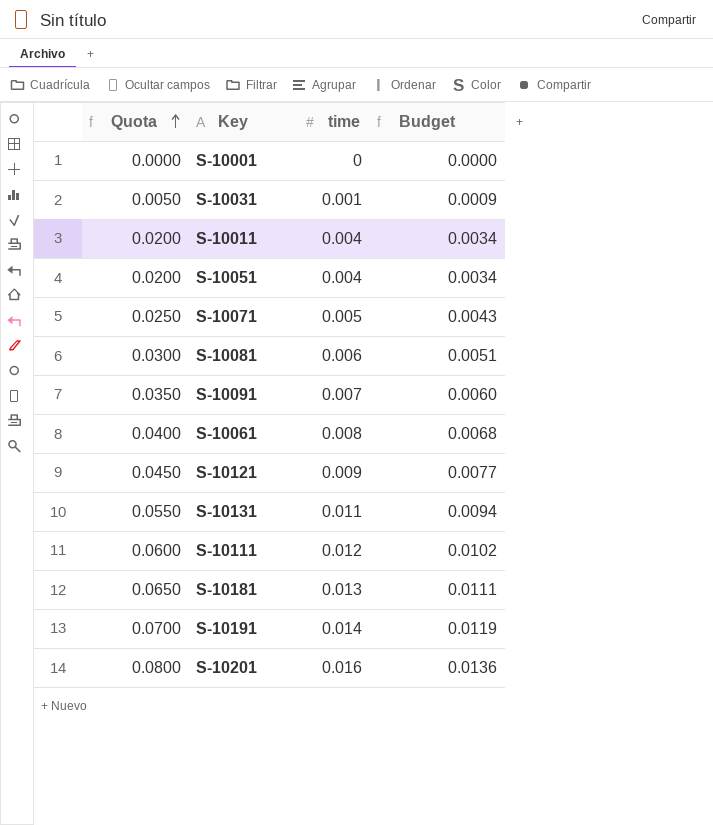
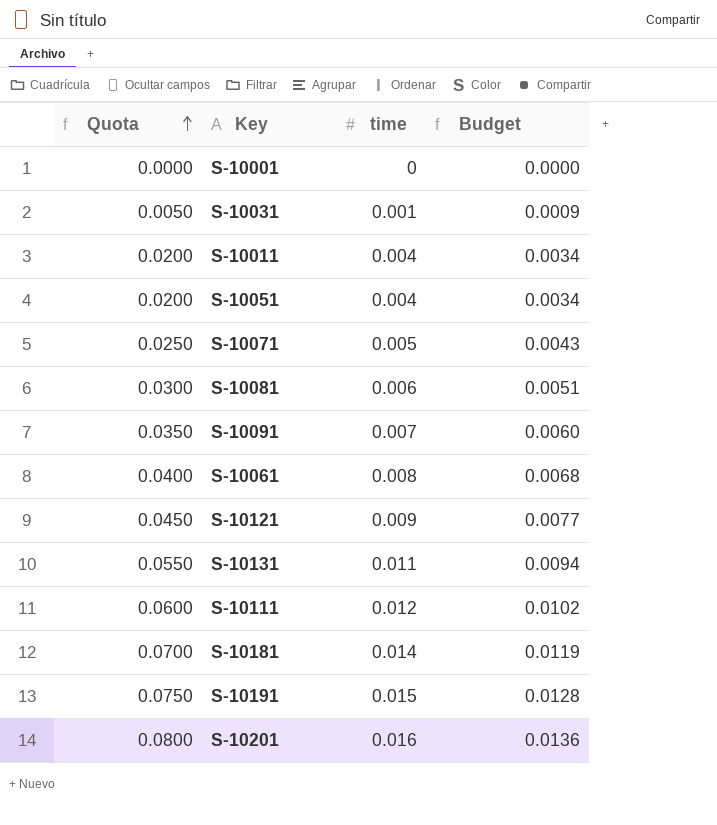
S-10181 | Quota: 0.0650 -> 0.0700
S-10181 | time: 0.013 -> 0.014
S-10181 | Budget: 0.0111 -> 0.0119
S-10191 | Quota: 0.0700 -> 0.0750
S-10191 | time: 0.014 -> 0.015
S-10191 | Budget: 0.0119 -> 0.0128

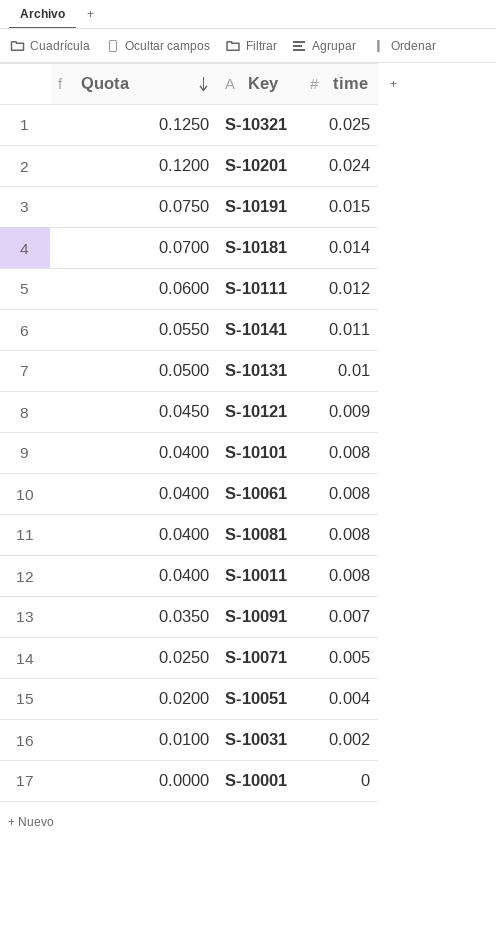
row order: Quota ascending -> Quota descending
column Budget | formula: [time] * 0.85 -> none
row S-10321: none -> 0.1250 | 0.025
S-10201 | Quota: 0.0800 -> 0.1200
S-10201 | time: 0.016 -> 0.024
row S-10141: none -> 0.0550 | 0.011
S-10131 | Quota: 0.0550 -> 0.0500
S-10131 | time: 0.011 -> 0.01
row S-10101: none -> 0.0400 | 0.008
S-10081 | Quota: 0.0300 -> 0.0400
S-10081 | time: 0.006 -> 0.008
S-10011 | Quota: 0.0200 -> 0.0400
S-10011 | time: 0.004 -> 0.008
S-10031 | Quota: 0.0050 -> 0.0100
S-10031 | time: 0.001 -> 0.002

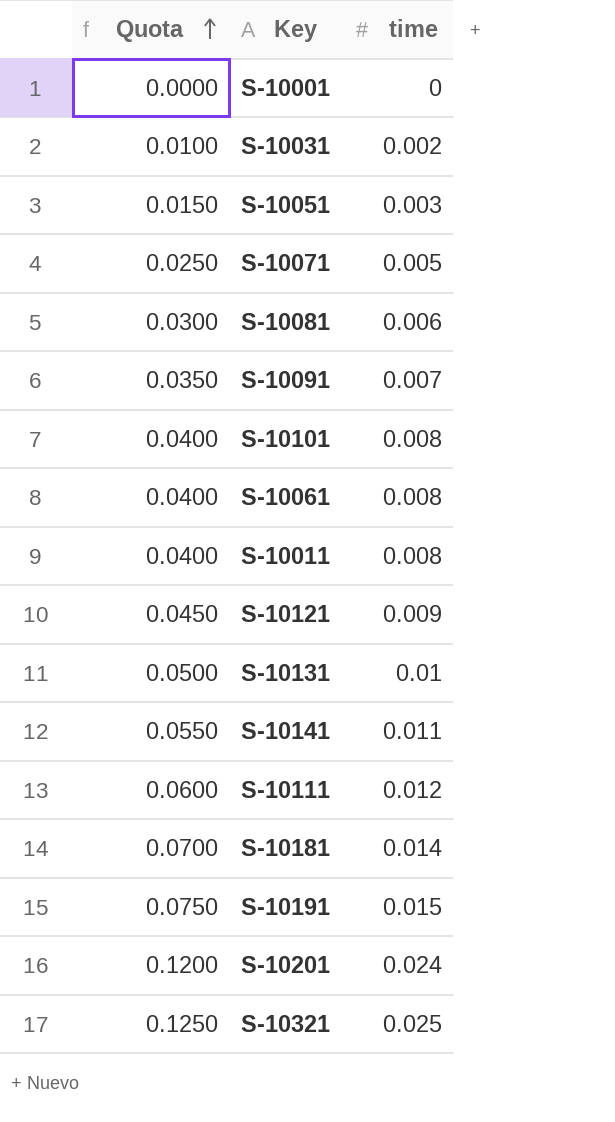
row order: Quota descending -> Quota ascending
S-10051 | Quota: 0.0200 -> 0.0150
S-10051 | time: 0.004 -> 0.003
S-10081 | Quota: 0.0400 -> 0.0300
S-10081 | time: 0.008 -> 0.006

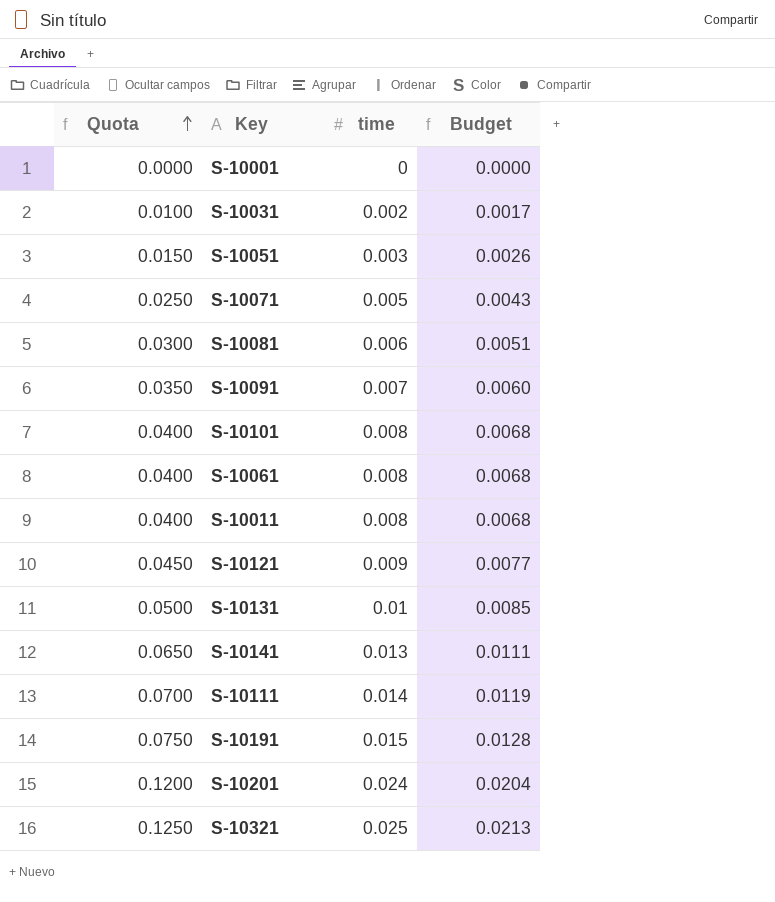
column Budget | formula: none -> [time] * 0.85
row S-10181: 0.0700 | 0.014 -> none
S-10141 | Quota: 0.0550 -> 0.0650
S-10141 | time: 0.011 -> 0.013
S-10111 | Quota: 0.0600 -> 0.0700
S-10111 | time: 0.012 -> 0.014

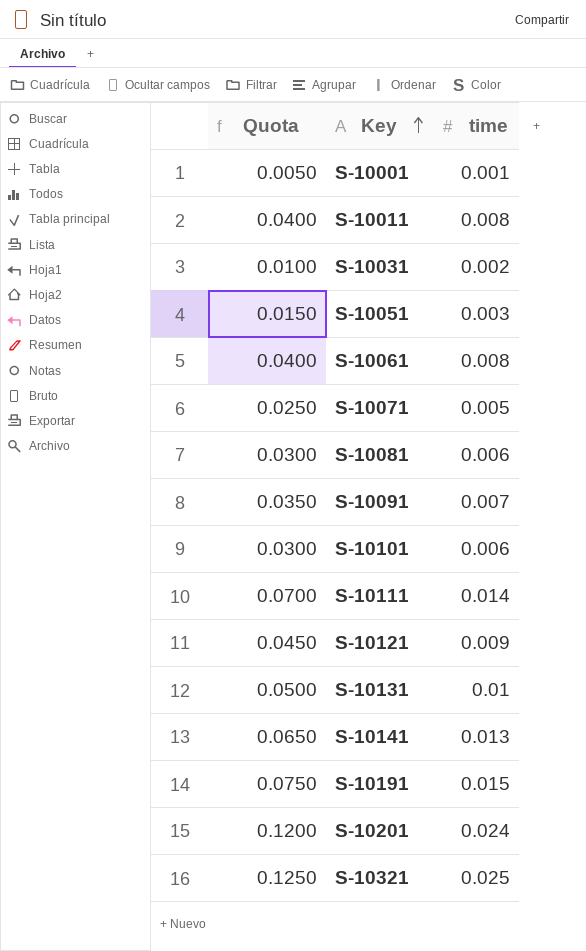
row order: Quota ascending -> Key ascending
column Budget | formula: [time] * 0.85 -> none
S-10001 | Quota: 0.0000 -> 0.0050
S-10001 | time: 0 -> 0.001
S-10101 | Quota: 0.0400 -> 0.0300
S-10101 | time: 0.008 -> 0.006

